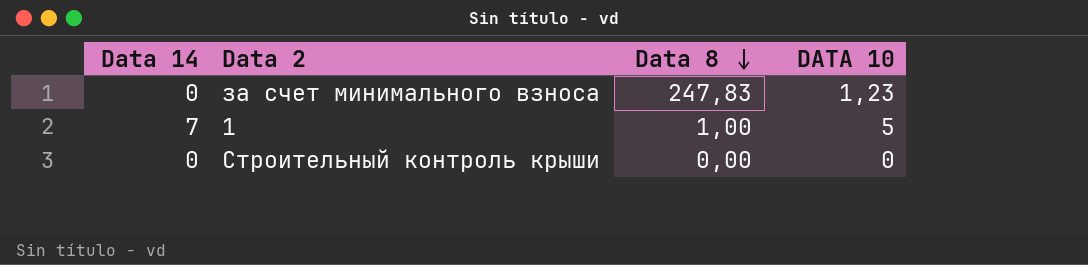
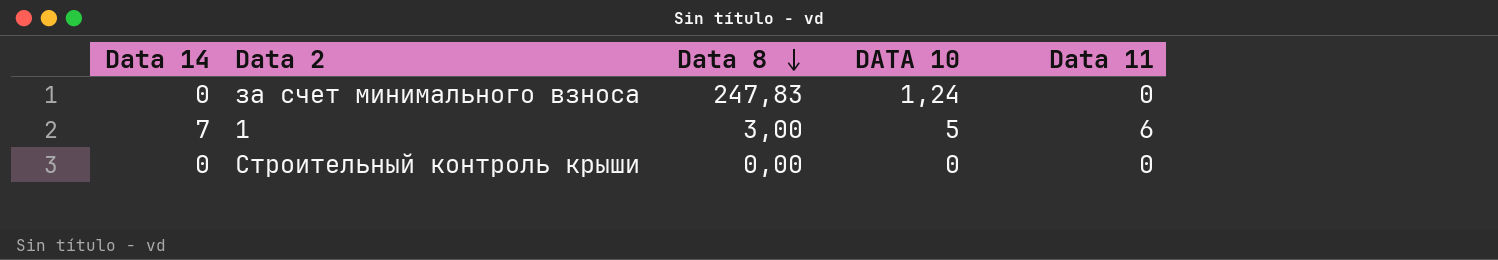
column Data 11 | position: none -> 5
за счет минимального взноса | DATA 10: 1,23 -> 1,24
1 | Data 8: 1,00 -> 3,00

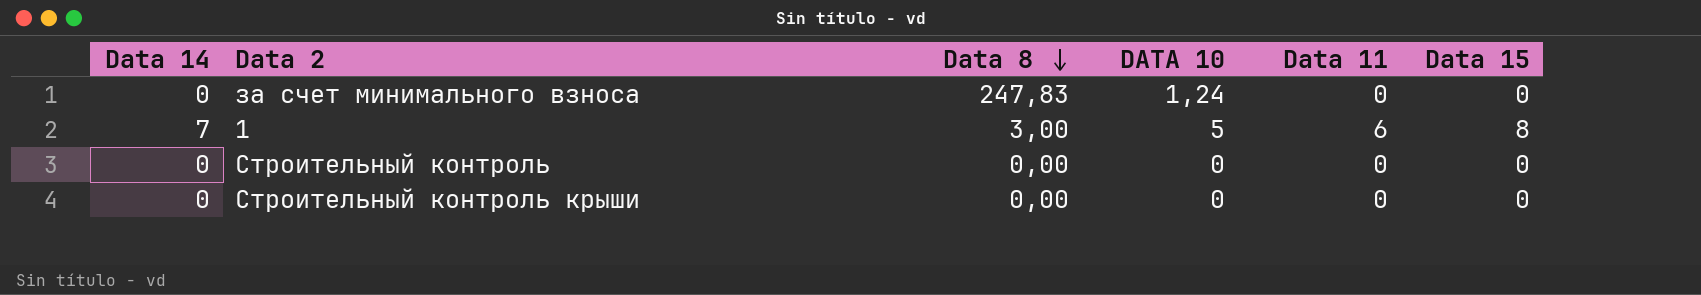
column Data 15 | position: none -> 6
row Строительный контроль: none -> 0 | 0,00 | 0 | 0 | 0

